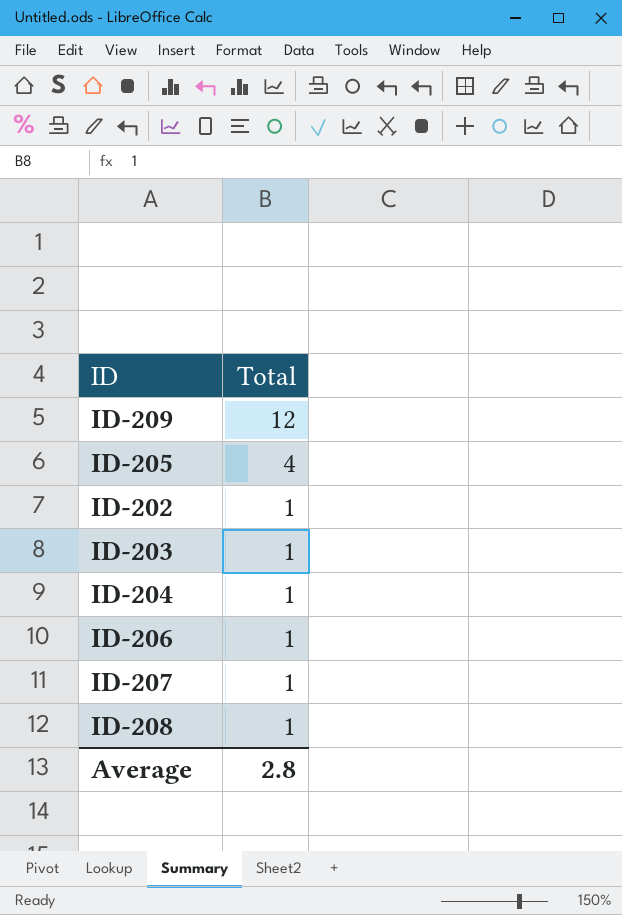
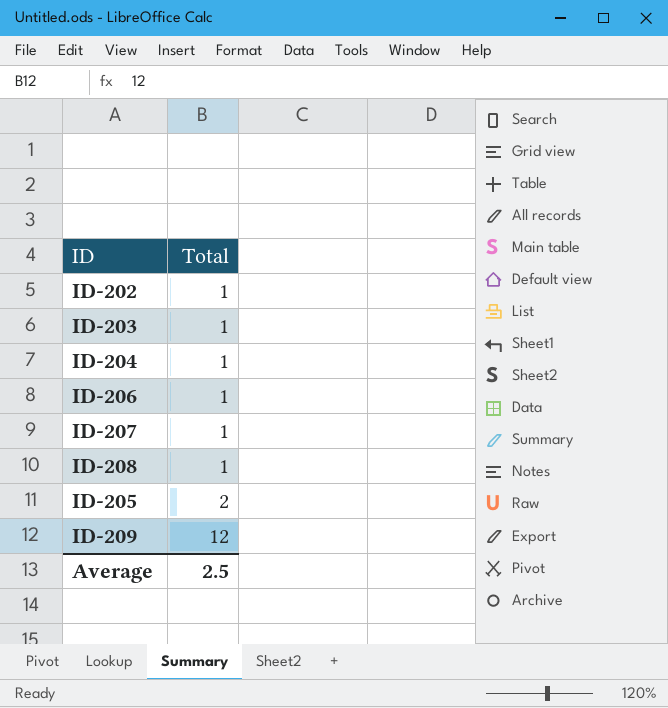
row order: Total descending -> Total ascending
ID-205 | Total: 4 -> 2
Average | Total: 2.8 -> 2.5

